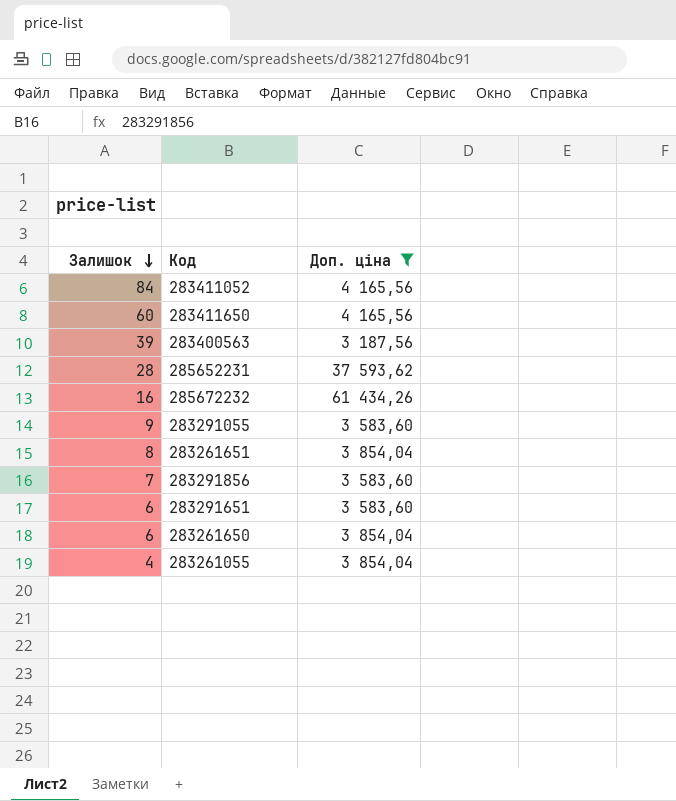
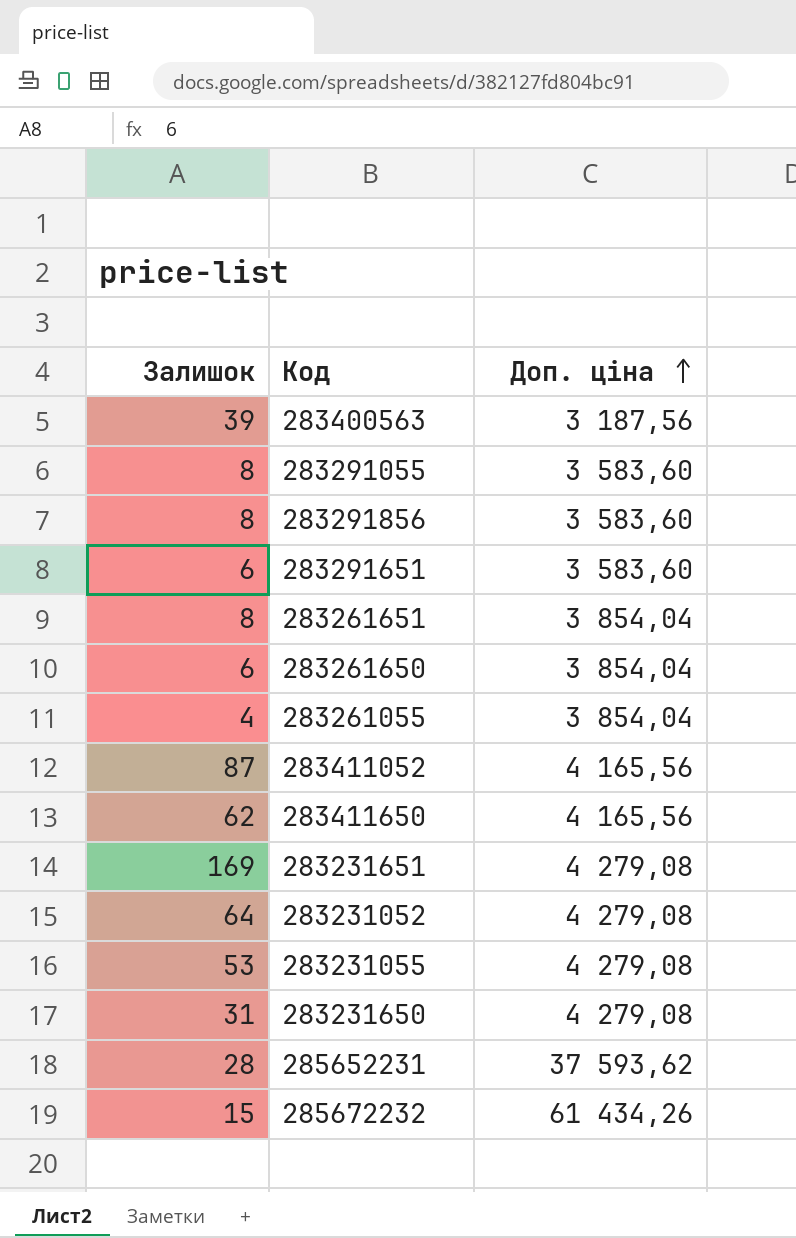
filter: Доп. ціна != 4 279,08 -> none
row order: Залишок descending -> Доп. ціна ascending
283291055 | Залишок: 9 -> 8
283291856 | Залишок: 7 -> 8
283411052 | Залишок: 84 -> 87
283411650 | Залишок: 60 -> 62
285672232 | Залишок: 16 -> 15

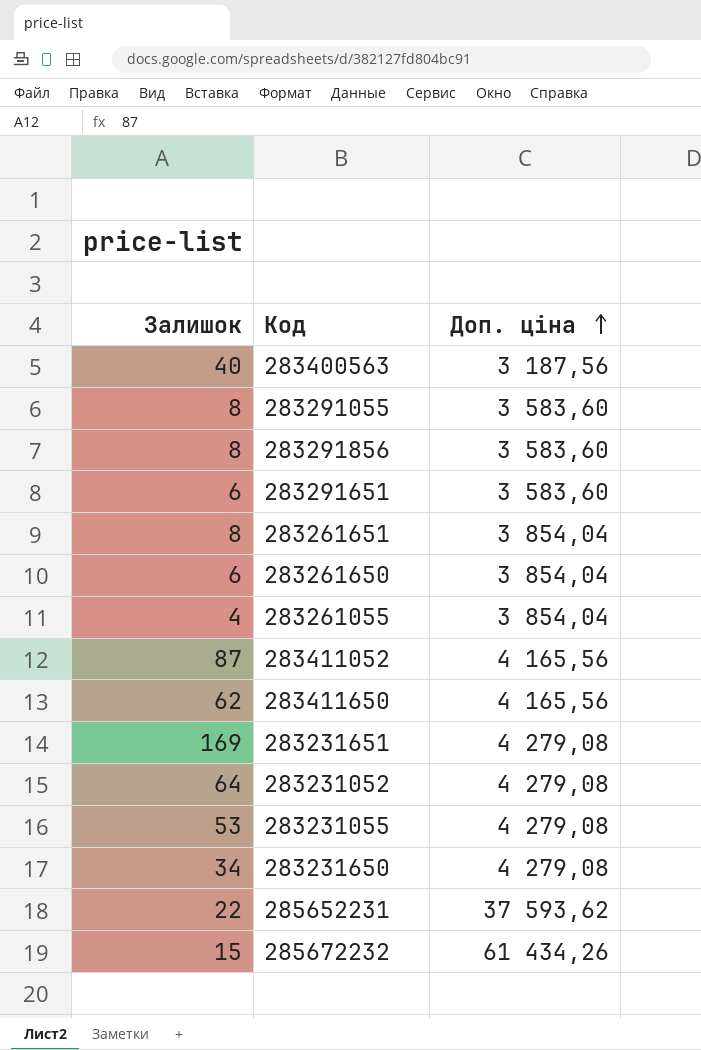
283400563 | Залишок: 39 -> 40
283231650 | Залишок: 31 -> 34
285652231 | Залишок: 28 -> 22

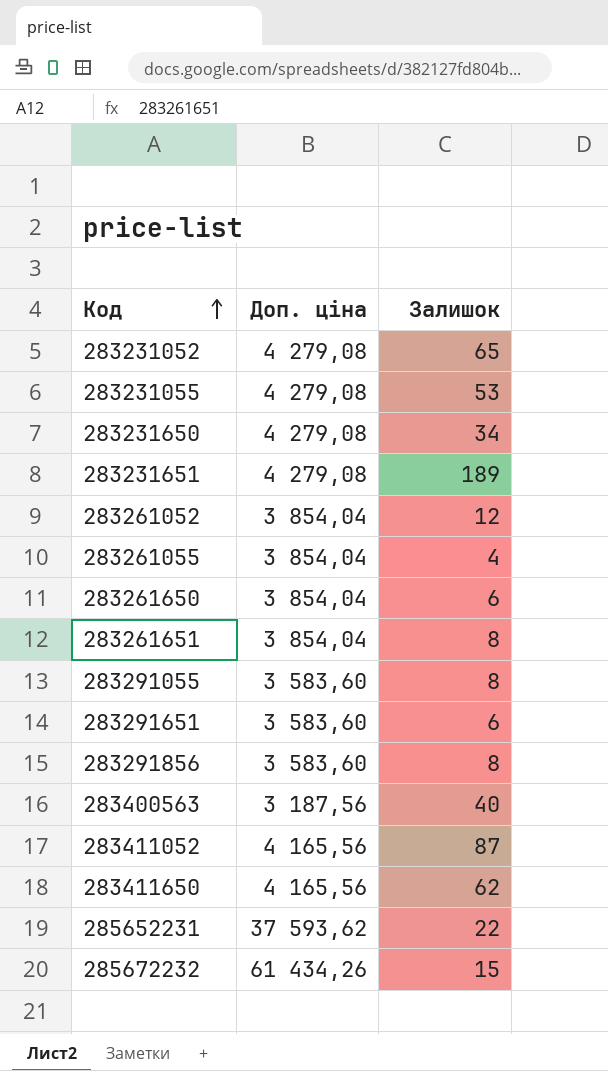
row order: Доп. ціна ascending -> Код ascending
column Залишок | position: 1 -> 3
283231052 | Залишок: 64 -> 65
283231651 | Залишок: 169 -> 189
row 283261052: none -> 3 854,04 | 12

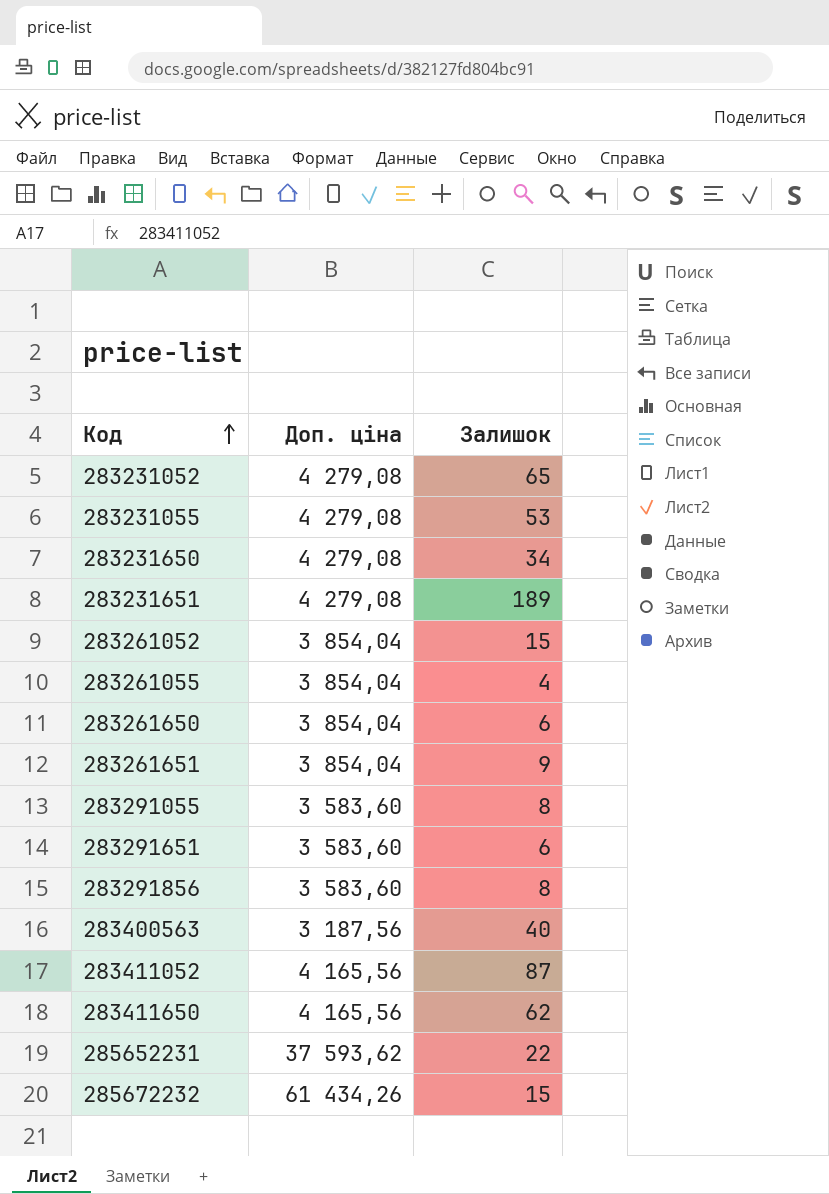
283261052 | Залишок: 12 -> 15
283261651 | Залишок: 8 -> 9

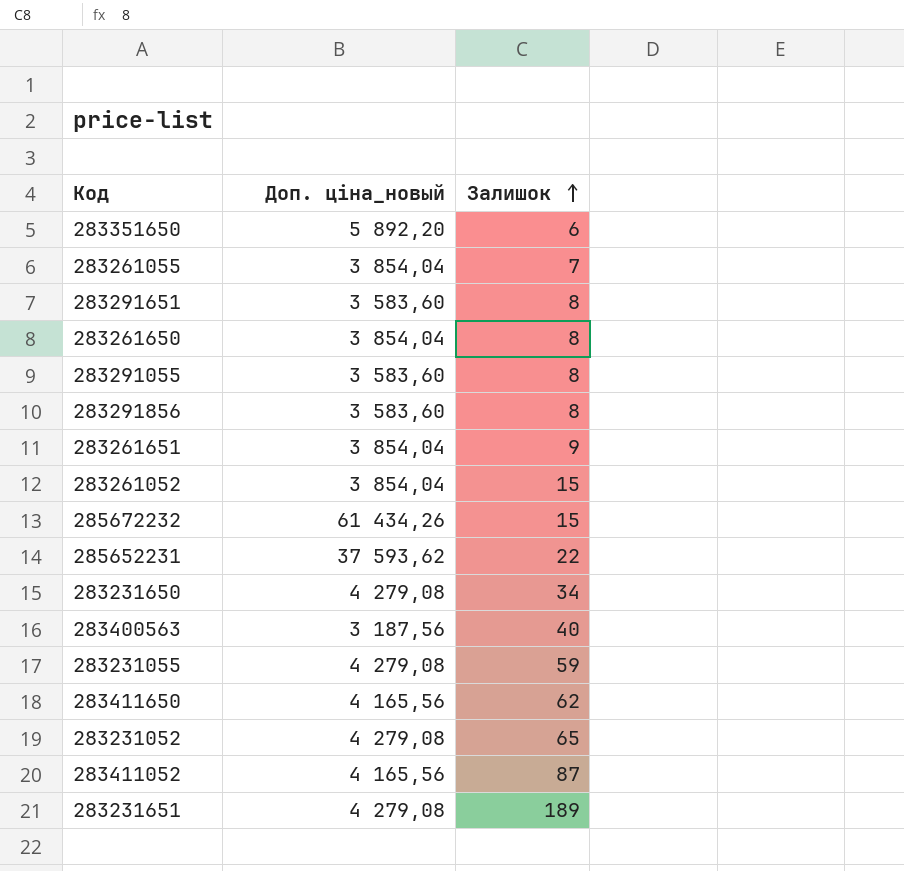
row order: Код ascending -> Залишок ascending
column name: Доп. ціна -> Доп. ціна_новый
row 283351650: none -> 5 892,20 | 6
283261055 | Залишок: 4 -> 7
283291651 | Залишок: 6 -> 8
283261650 | Залишок: 6 -> 8
283231055 | Залишок: 53 -> 59

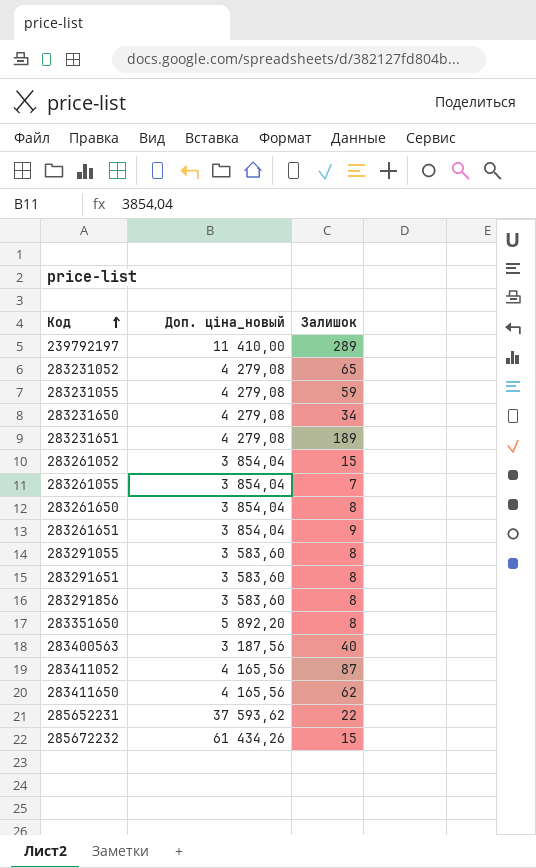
row order: Залишок ascending -> Код ascending
row 239792197: none -> 11 410,00 | 289
283351650 | Залишок: 6 -> 8

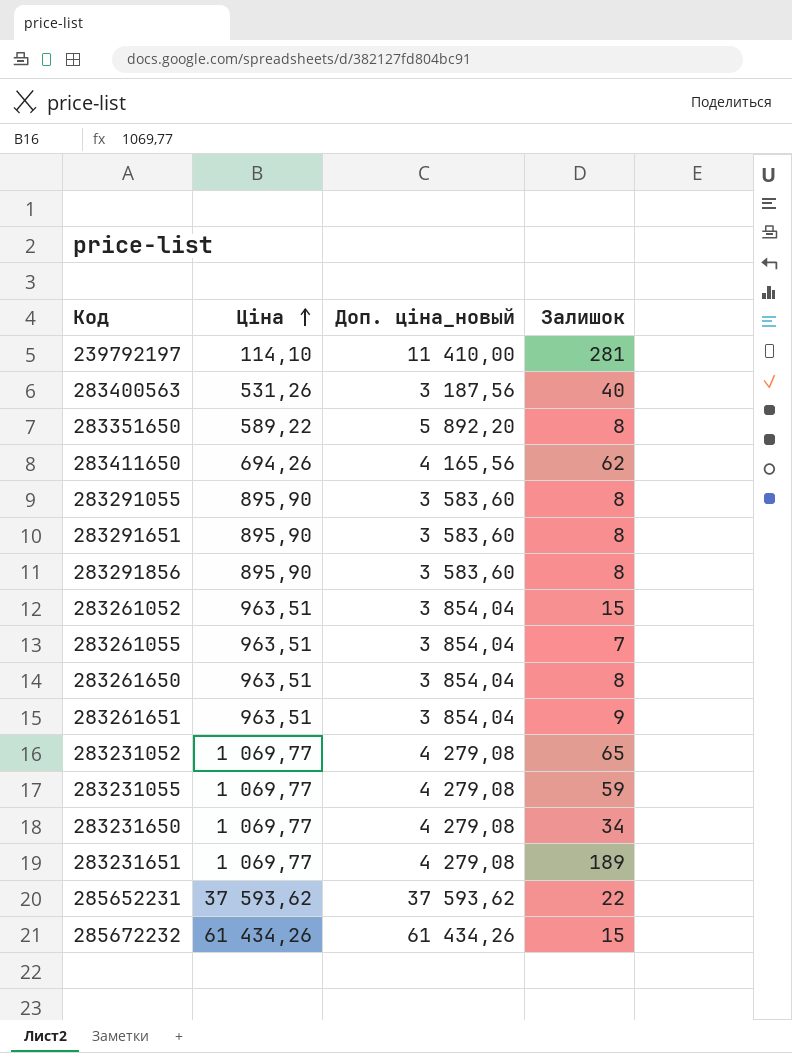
row order: Код ascending -> Ціна ascending
column Ціна | position: none -> 2
row 283411052: 4 165,56 | 87 -> none
239792197 | Залишок: 289 -> 281

